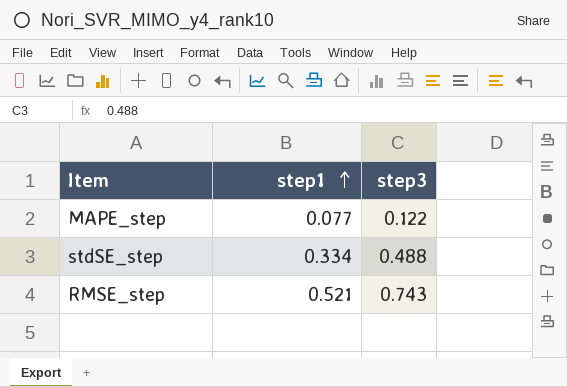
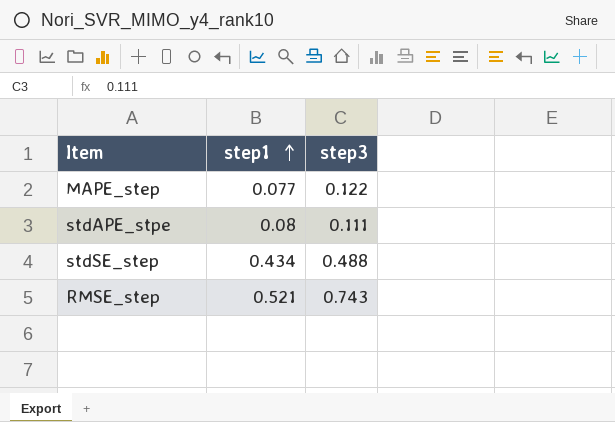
row stdAPE_stpe: none -> 0.08 | 0.111
stdSE_step | step1: 0.334 -> 0.434

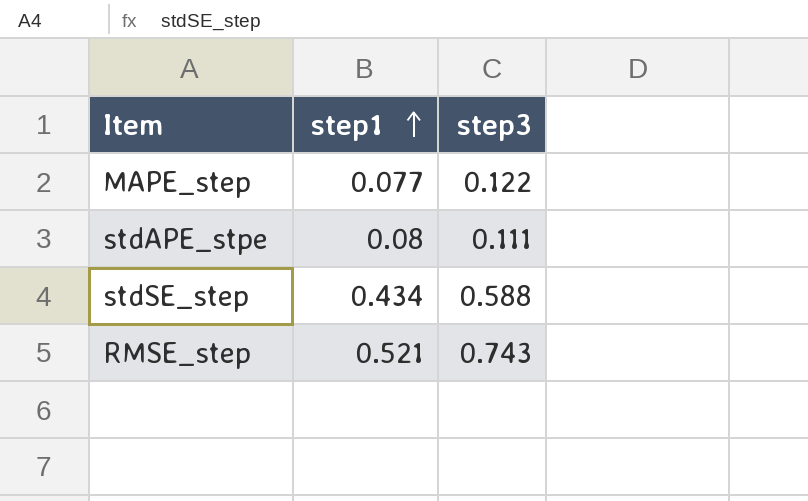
stdSE_step | step3: 0.488 -> 0.588

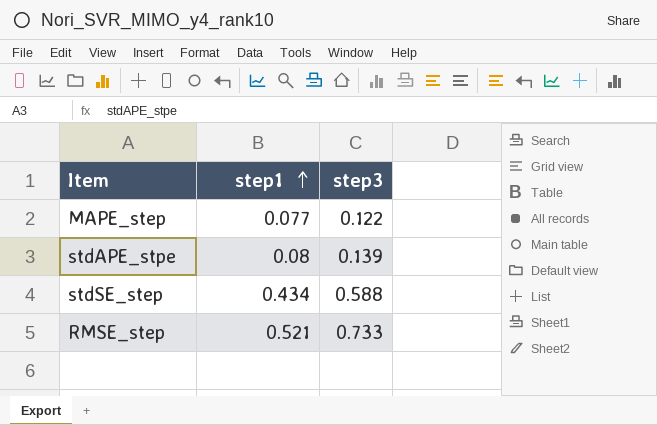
stdAPE_stpe | step3: 0.111 -> 0.139
RMSE_step | step3: 0.743 -> 0.733

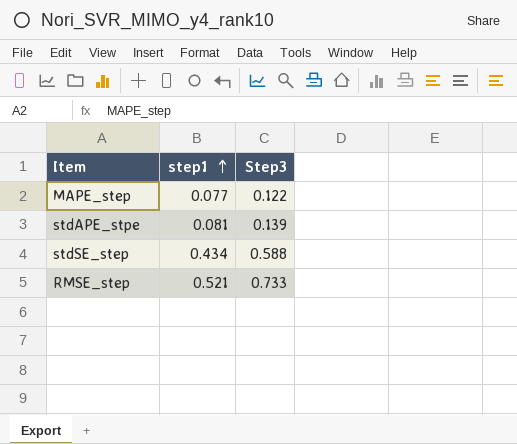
column name: step3 -> Step3
stdAPE_stpe | step1: 0.08 -> 0.081

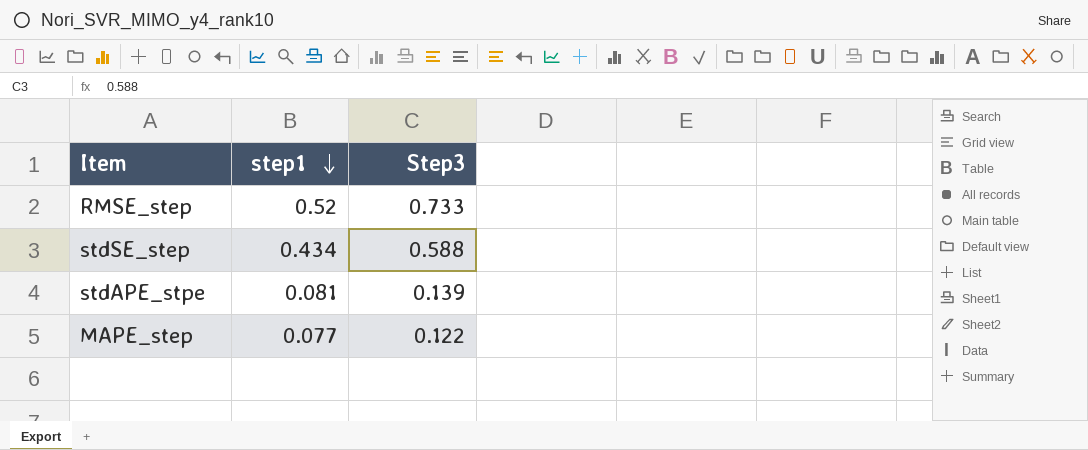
row order: step1 ascending -> step1 descending
RMSE_step | step1: 0.521 -> 0.52

